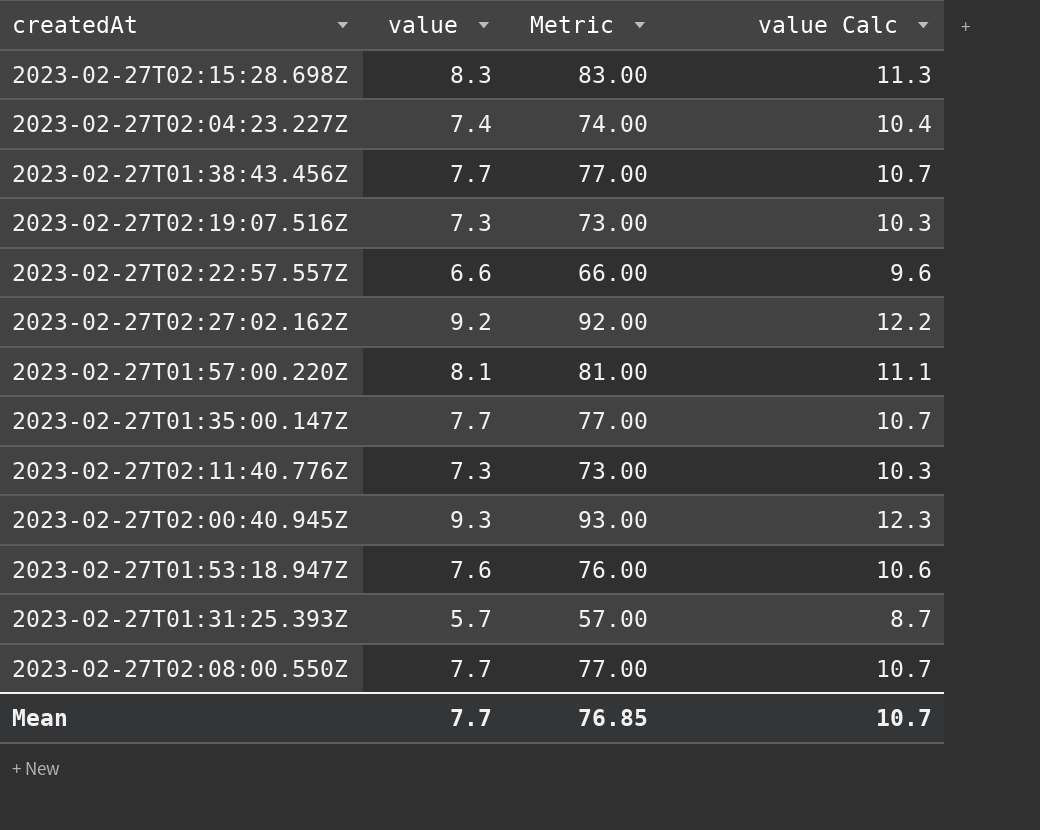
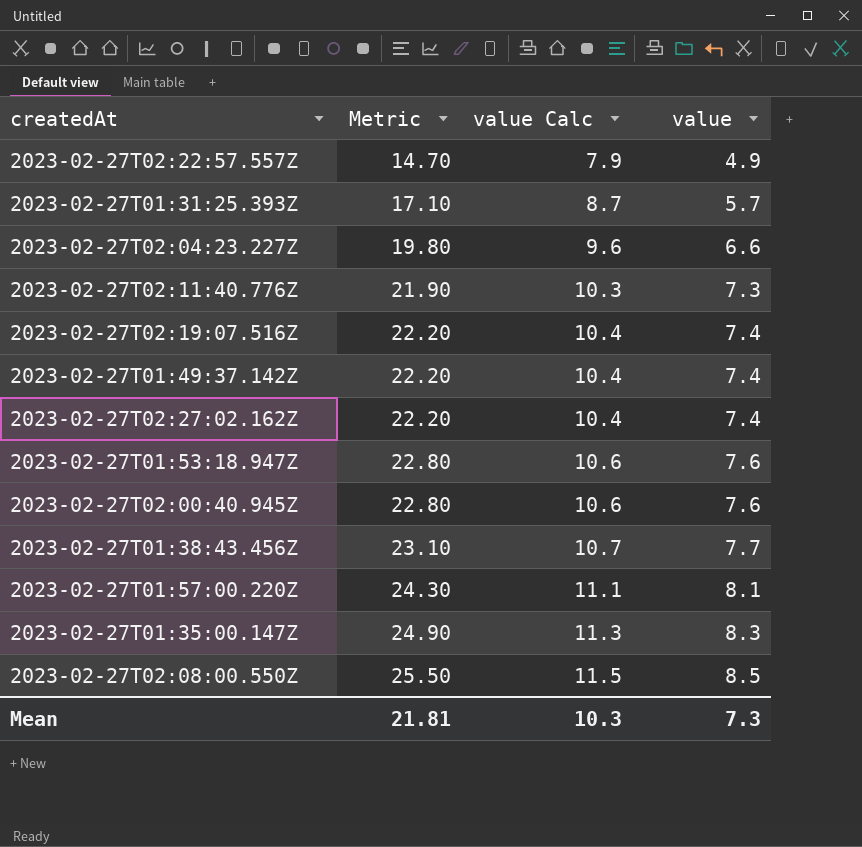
row order: none -> Metric ascending
column Metric | formula: [value] * 10 -> [value] * 3
column value | position: 2 -> 4
row 2023-02-27T02:15:28.698Z: 8.3 | 83.00 | 11.3 -> none
2023-02-27T02:22:57.557Z | value Calc: 9.6 -> 7.9
2023-02-27T02:22:57.557Z | value: 6.6 -> 4.9
2023-02-27T02:04:23.227Z | value Calc: 10.4 -> 9.6
2023-02-27T02:04:23.227Z | value: 7.4 -> 6.6
2023-02-27T02:19:07.516Z | value Calc: 10.3 -> 10.4
2023-02-27T02:19:07.516Z | value: 7.3 -> 7.4
row 2023-02-27T01:49:37.142Z: none -> 22.20 | 10.4 | 7.4
2023-02-27T02:27:02.162Z | value Calc: 12.2 -> 10.4
2023-02-27T02:27:02.162Z | value: 9.2 -> 7.4
2023-02-27T02:00:40.945Z | value Calc: 12.3 -> 10.6
2023-02-27T02:00:40.945Z | value: 9.3 -> 7.6
2023-02-27T01:35:00.147Z | value Calc: 10.7 -> 11.3
2023-02-27T01:35:00.147Z | value: 7.7 -> 8.3
2023-02-27T02:08:00.550Z | value Calc: 10.7 -> 11.5
2023-02-27T02:08:00.550Z | value: 7.7 -> 8.5
Mean | Metric: 76.85 -> 21.81
Mean | value Calc: 10.7 -> 10.3
Mean | value: 7.7 -> 7.3

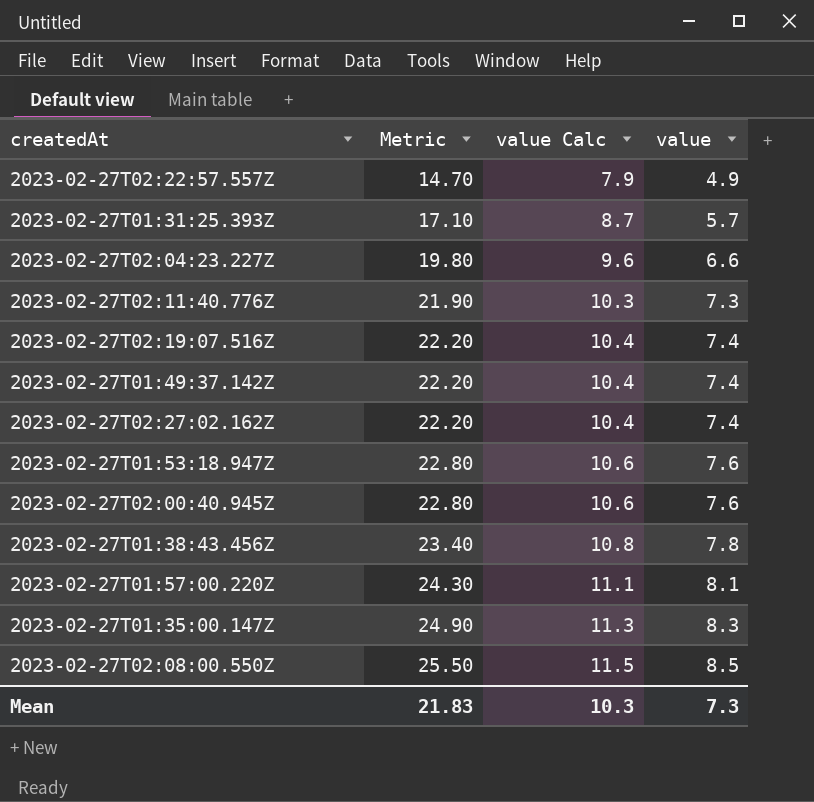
2023-02-27T01:38:43.456Z | Metric: 23.10 -> 23.40
2023-02-27T01:38:43.456Z | value Calc: 10.7 -> 10.8
2023-02-27T01:38:43.456Z | value: 7.7 -> 7.8
Mean | Metric: 21.81 -> 21.83

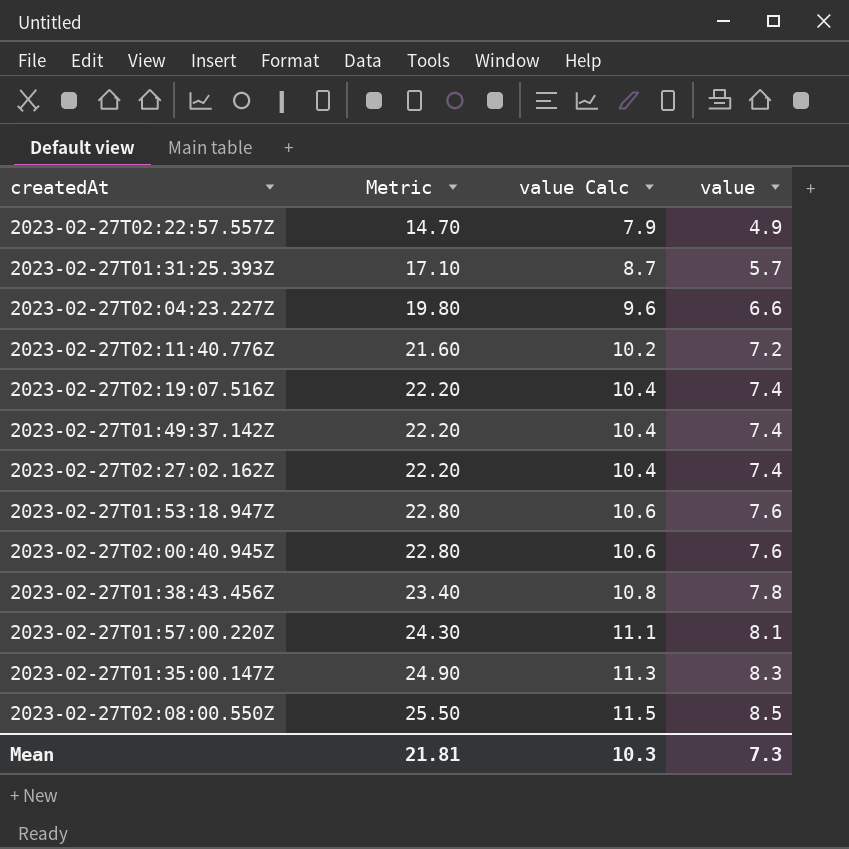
2023-02-27T02:11:40.776Z | Metric: 21.90 -> 21.60
2023-02-27T02:11:40.776Z | value Calc: 10.3 -> 10.2
2023-02-27T02:11:40.776Z | value: 7.3 -> 7.2
Mean | Metric: 21.83 -> 21.81

